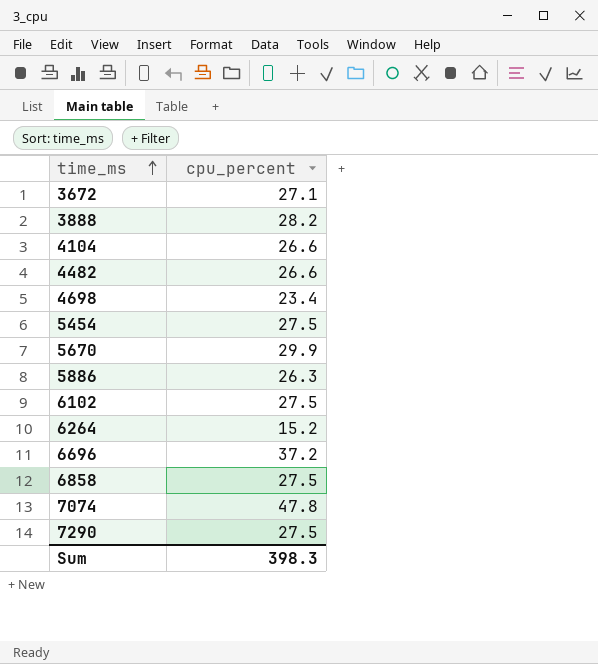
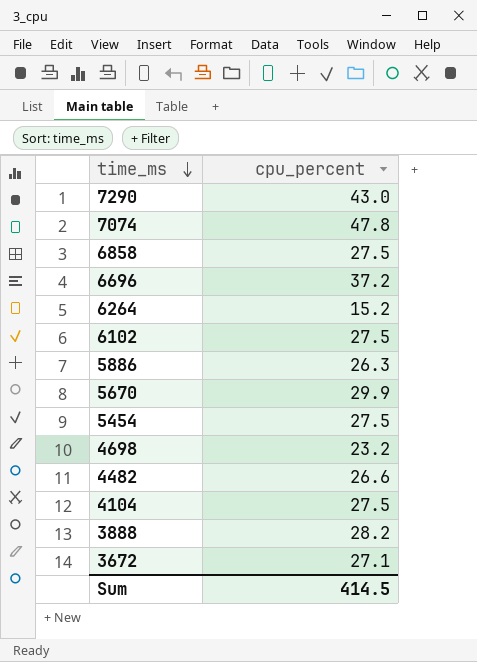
row order: time_ms ascending -> time_ms descending
7290 | cpu_percent: 27.5 -> 43.0
4698 | cpu_percent: 23.4 -> 23.2
4104 | cpu_percent: 26.6 -> 27.5
Sum | cpu_percent: 398.3 -> 414.5

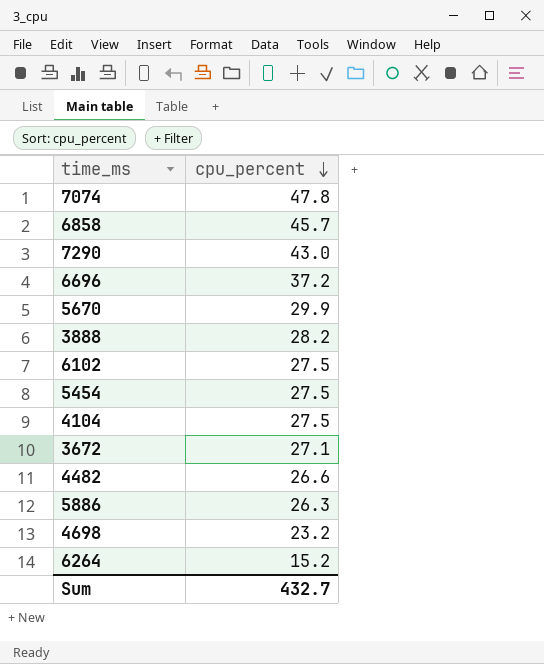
row order: time_ms descending -> cpu_percent descending
6858 | cpu_percent: 27.5 -> 45.7
Sum | cpu_percent: 414.5 -> 432.7

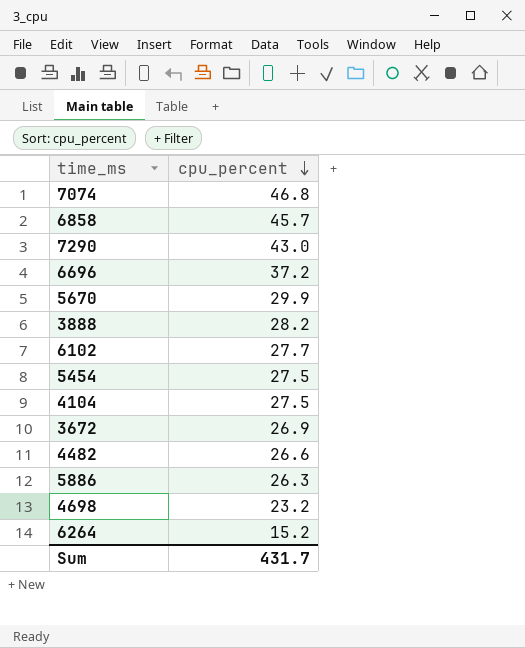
7074 | cpu_percent: 47.8 -> 46.8
6102 | cpu_percent: 27.5 -> 27.7
3672 | cpu_percent: 27.1 -> 26.9
Sum | cpu_percent: 432.7 -> 431.7

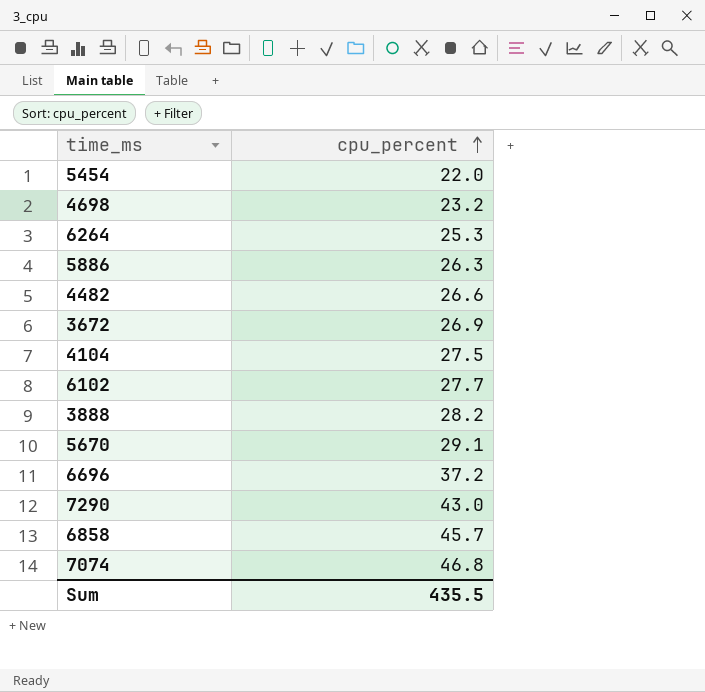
row order: cpu_percent descending -> cpu_percent ascending
5454 | cpu_percent: 27.5 -> 22.0
6264 | cpu_percent: 15.2 -> 25.3
5670 | cpu_percent: 29.9 -> 29.1
Sum | cpu_percent: 431.7 -> 435.5

